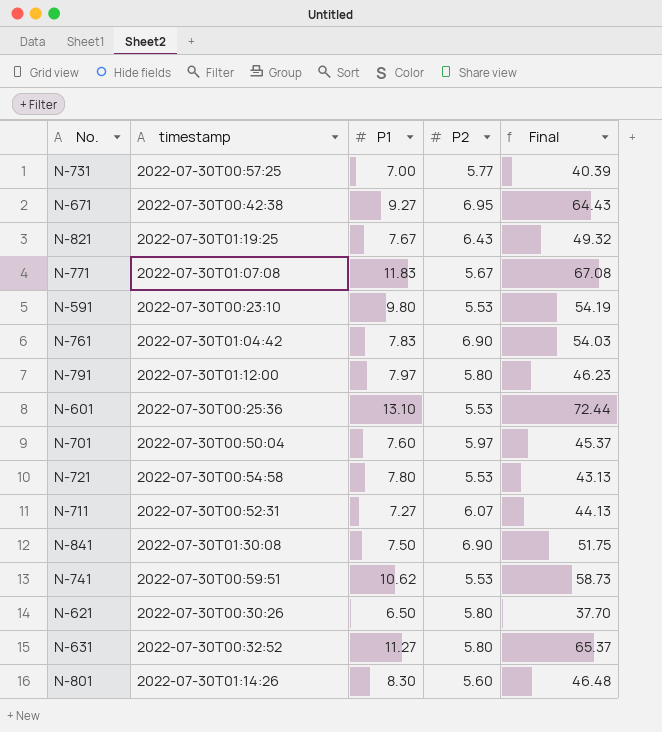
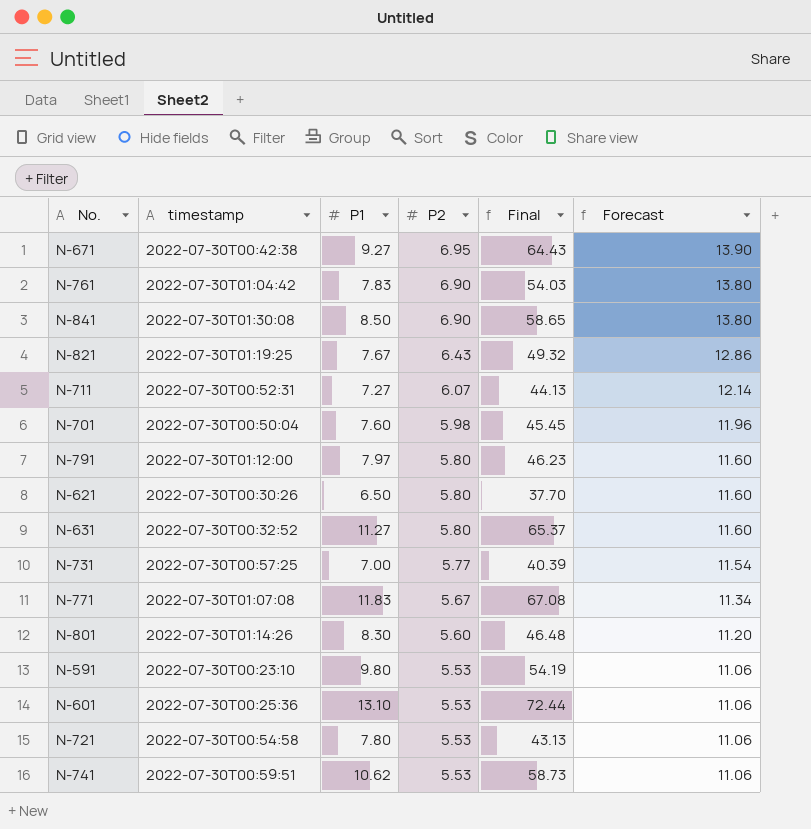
row order: none -> P2 descending
column Forecast | formula: none -> [P2] * 2
N-841 | P1: 7.50 -> 8.50
N-841 | Final: 51.75 -> 58.65
N-701 | P2: 5.97 -> 5.98
N-701 | Final: 45.37 -> 45.45

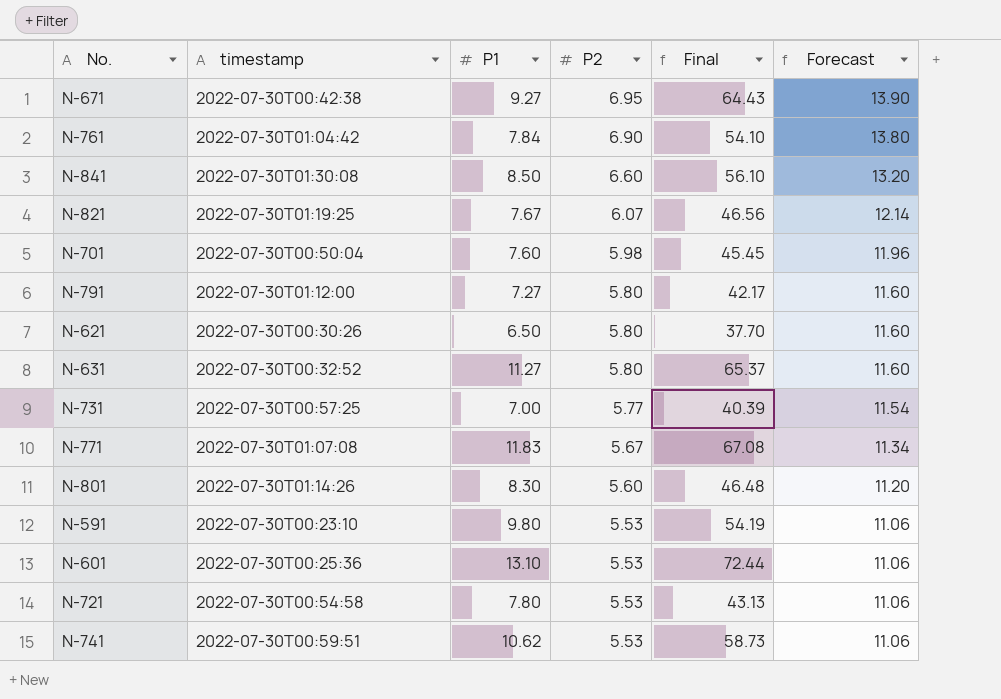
row N-711: 2022-07-30T00:52:31 | 7.27 | 6.07 | 44.13 | 12.14 -> none
N-761 | P1: 7.83 -> 7.84
N-761 | Final: 54.03 -> 54.10
N-841 | P2: 6.90 -> 6.60
N-841 | Final: 58.65 -> 56.10
N-841 | Forecast: 13.80 -> 13.20
N-821 | P2: 6.43 -> 6.07
N-821 | Final: 49.32 -> 46.56
N-821 | Forecast: 12.86 -> 12.14
N-791 | P1: 7.97 -> 7.27
N-791 | Final: 46.23 -> 42.17

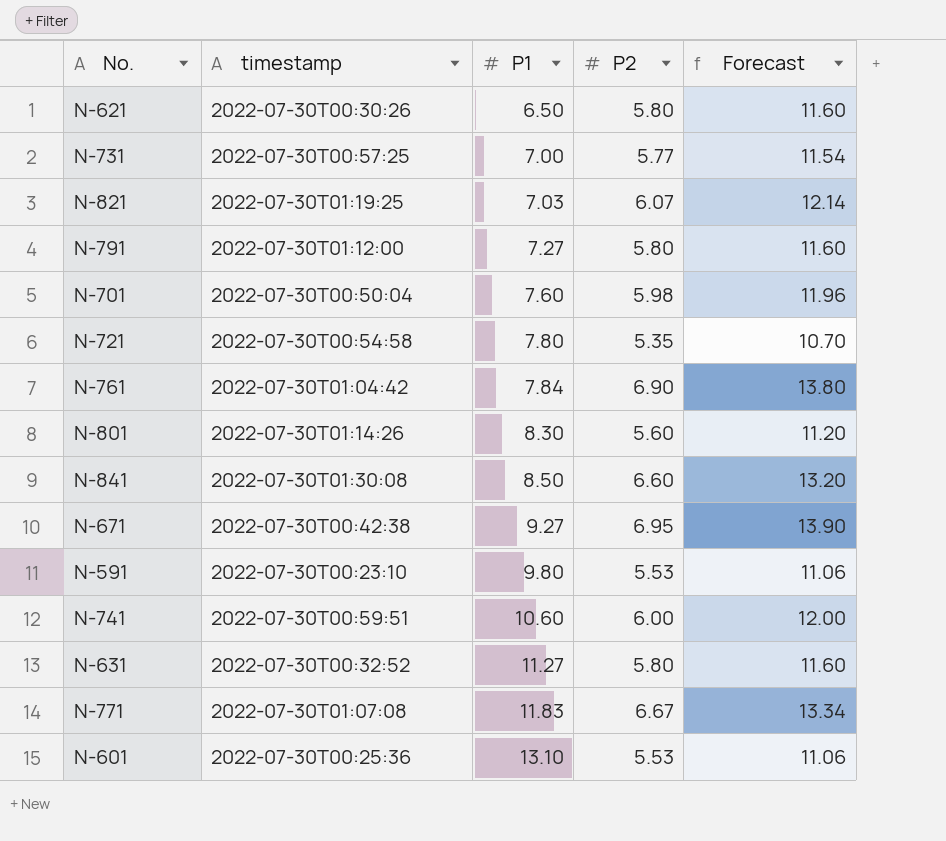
row order: P2 descending -> P1 ascending
column Final | formula: [P1] * [P2] -> none
N-821 | P1: 7.67 -> 7.03
N-721 | P2: 5.53 -> 5.35
N-721 | Forecast: 11.06 -> 10.70
N-741 | P1: 10.62 -> 10.60
N-741 | P2: 5.53 -> 6.00
N-741 | Forecast: 11.06 -> 12.00
N-771 | P2: 5.67 -> 6.67
N-771 | Forecast: 11.34 -> 13.34

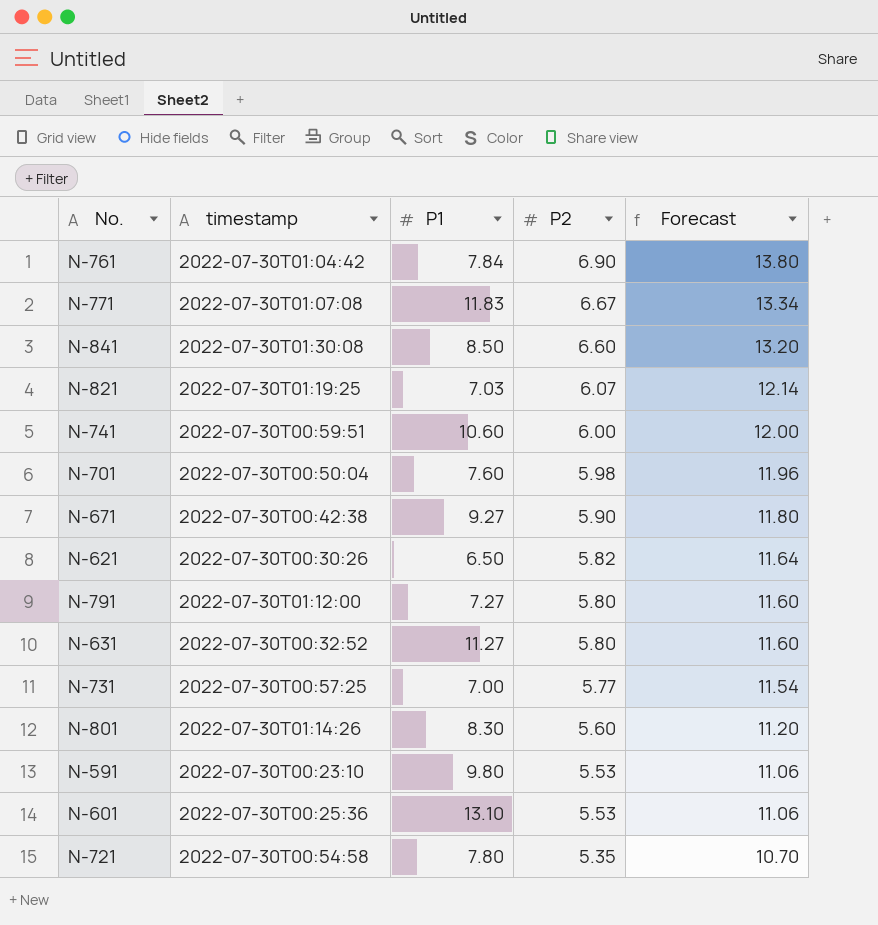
row order: P1 ascending -> P2 descending
N-671 | P2: 6.95 -> 5.90
N-671 | Forecast: 13.90 -> 11.80
N-621 | P2: 5.80 -> 5.82
N-621 | Forecast: 11.60 -> 11.64

